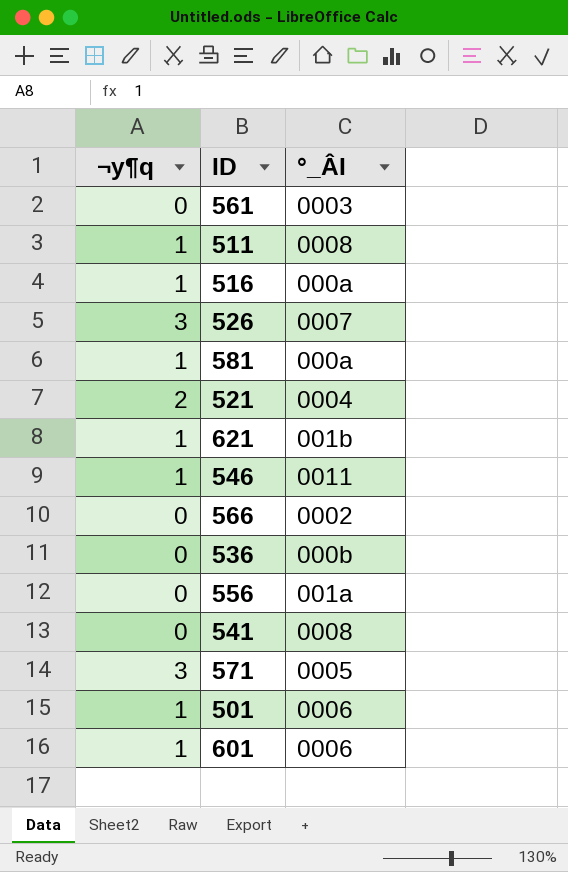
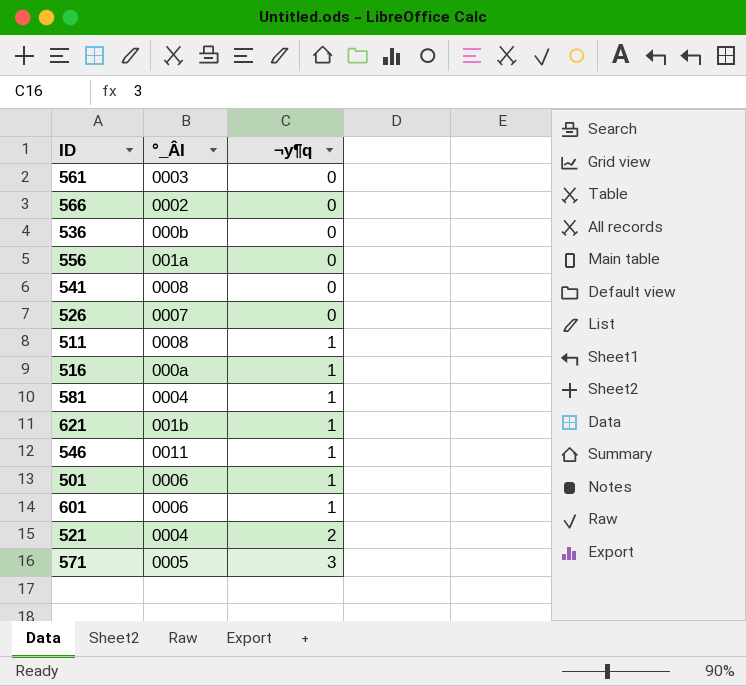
row order: none -> ¬y¶q ascending
column ¬y¶q | position: 1 -> 3
526 | ¬y¶q: 3 -> 0
581 | °_ÂI: 000a -> 0004

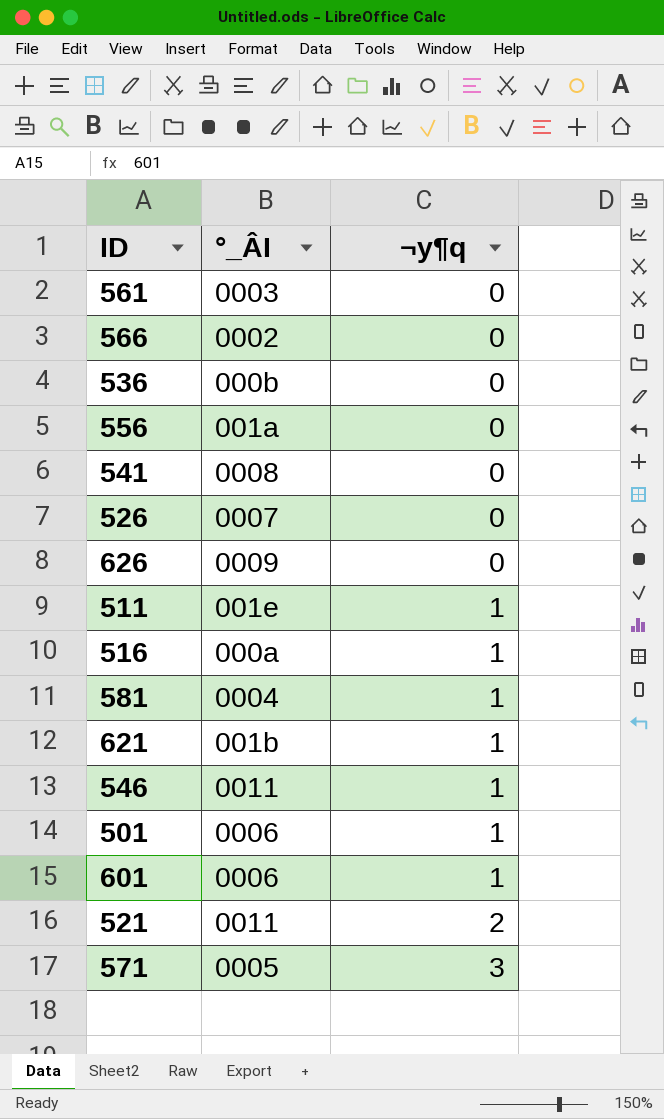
row 626: none -> 0009 | 0
511 | °_ÂI: 0008 -> 001e
521 | °_ÂI: 0004 -> 0011

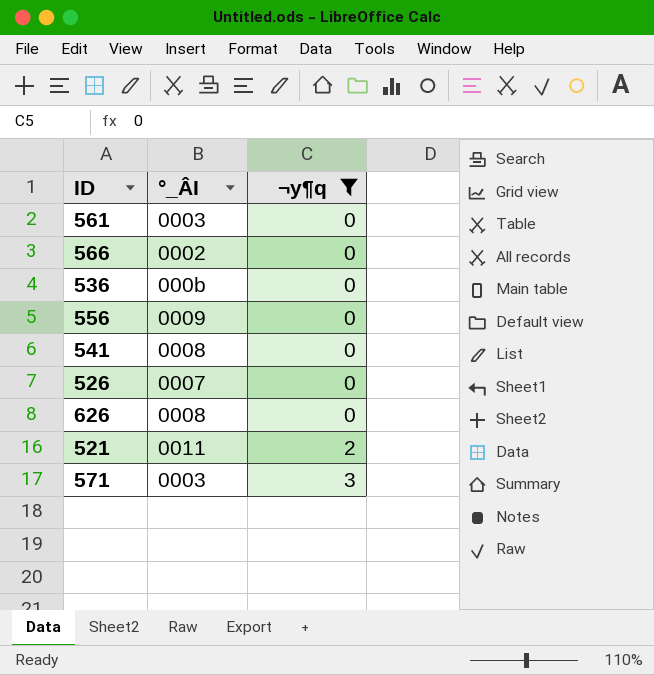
filter: none -> ¬y¶q != 1
556 | °_ÂI: 001a -> 0009
626 | °_ÂI: 0009 -> 0008
571 | °_ÂI: 0005 -> 0003

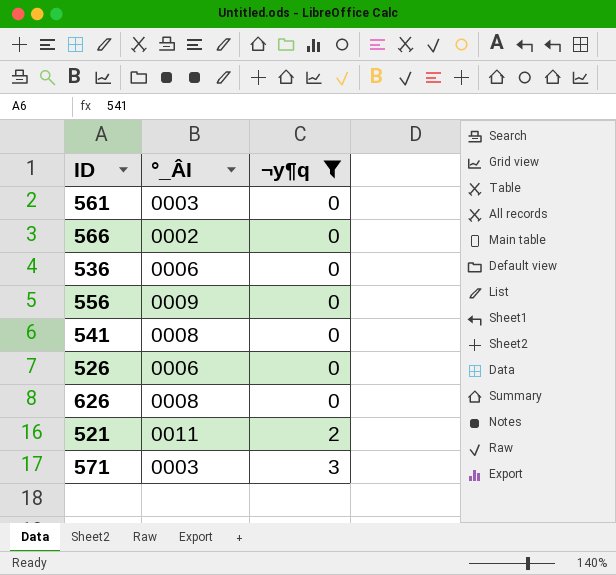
536 | °_ÂI: 000b -> 0006
526 | °_ÂI: 0007 -> 0006

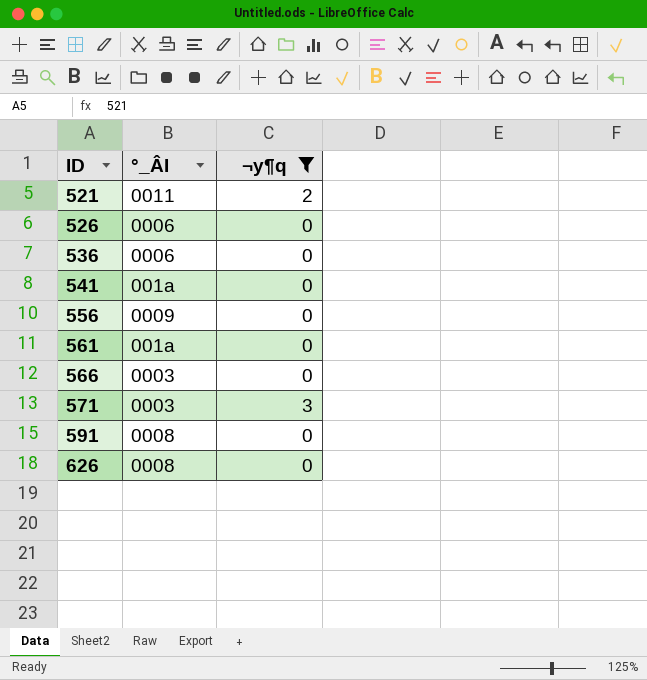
row order: ¬y¶q ascending -> ID ascending
541 | °_ÂI: 0008 -> 001a
561 | °_ÂI: 0003 -> 001a
566 | °_ÂI: 0002 -> 0003
row 591: none -> 0008 | 0

